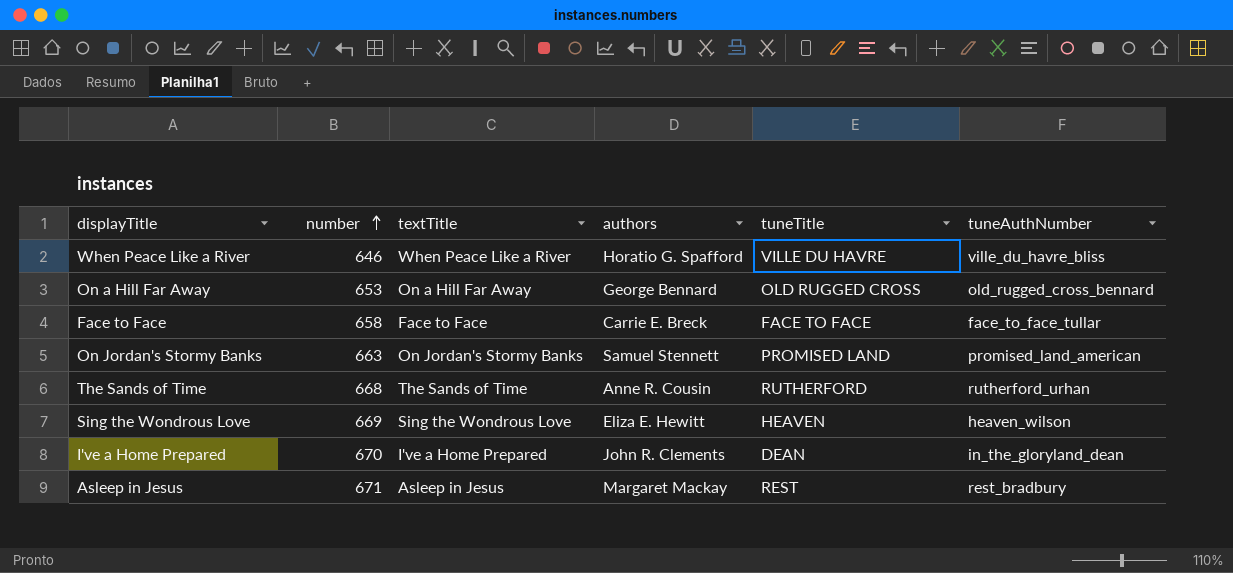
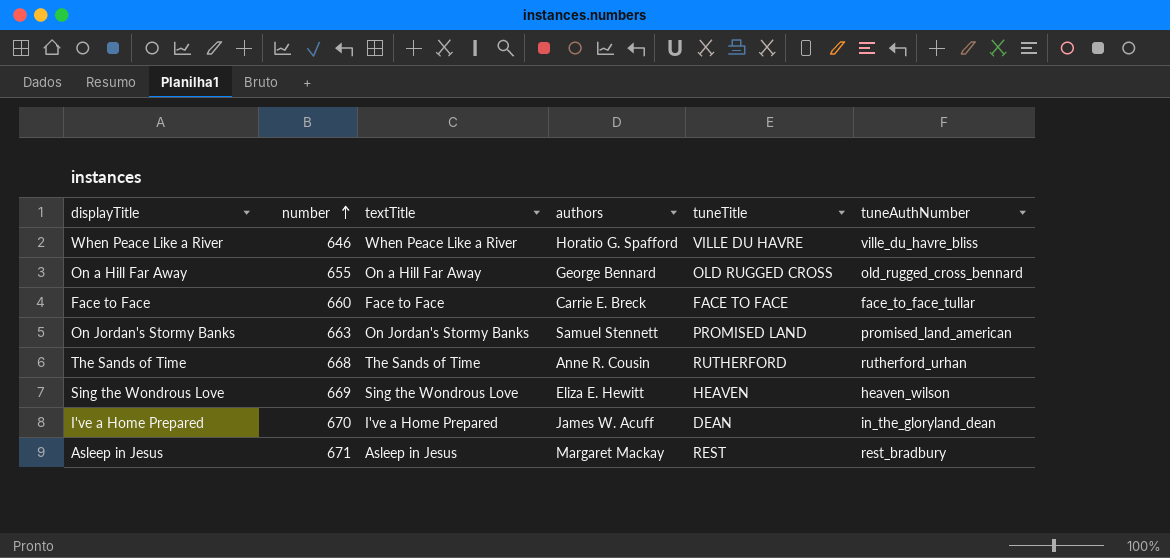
On a Hill Far Away | number: 653 -> 655
Face to Face | number: 658 -> 660
I've a Home Prepared | authors: John R. Clements -> James W. Acuff

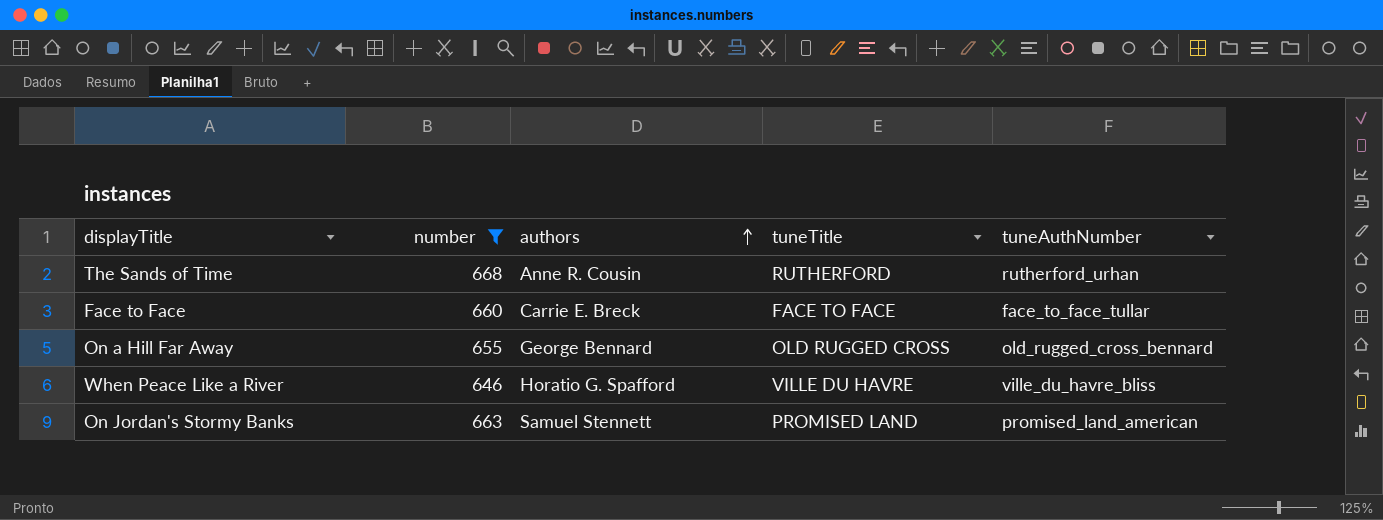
filter: none -> number <= 668
row order: number ascending -> authors ascending
column textTitle | position: 3 -> none

